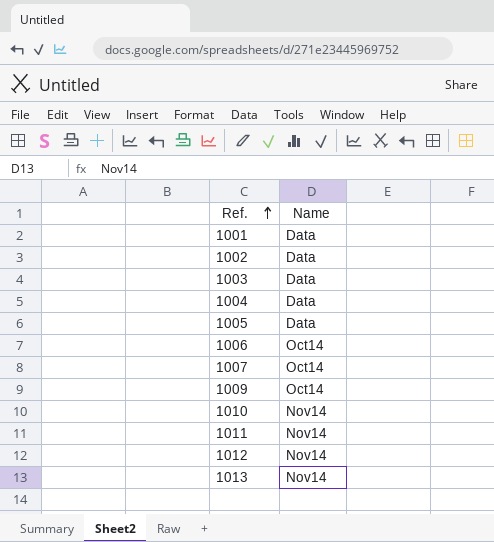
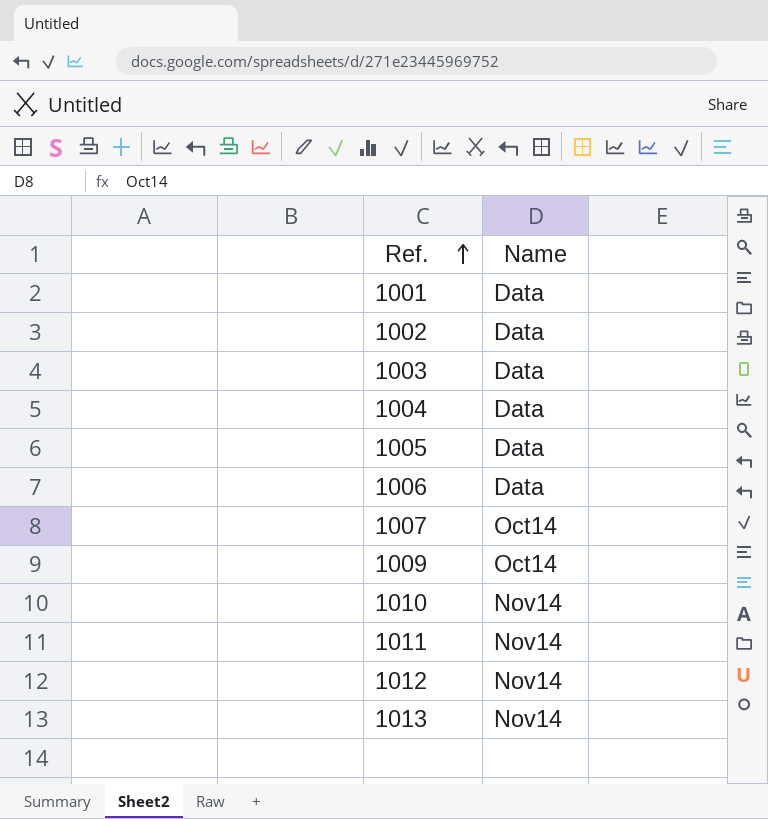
1006 | Name: Oct14 -> Data

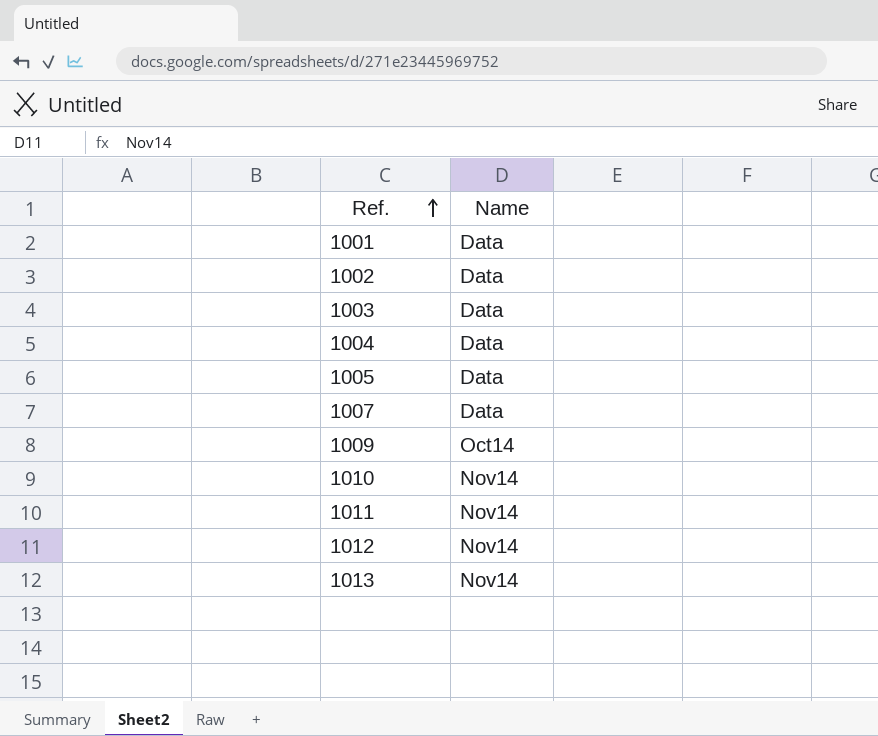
row 1006: Data -> none
1007 | Name: Oct14 -> Data

